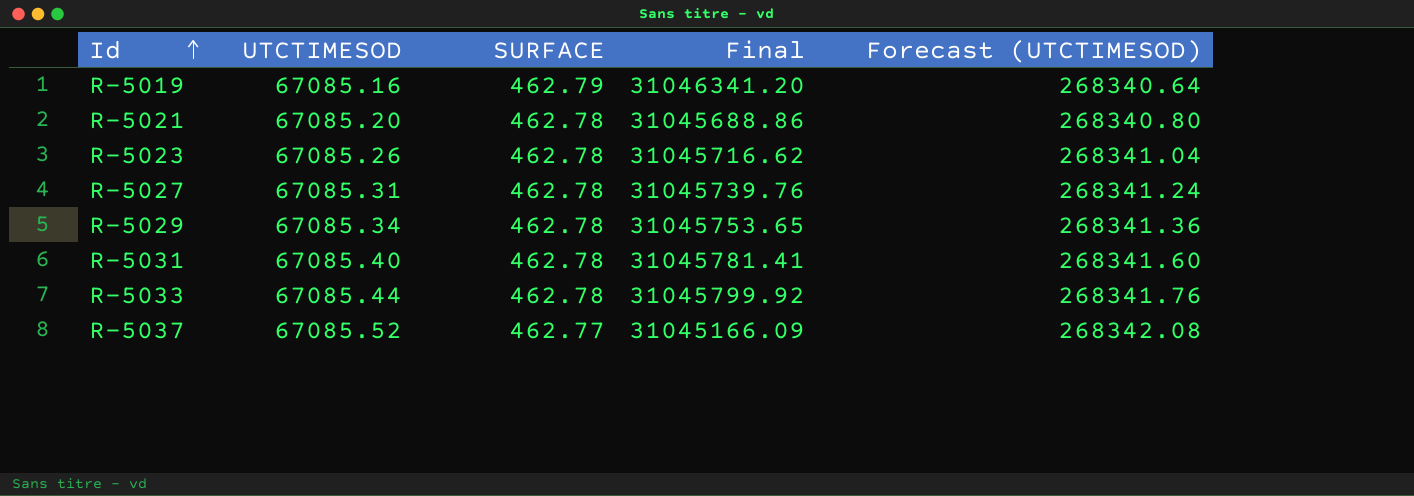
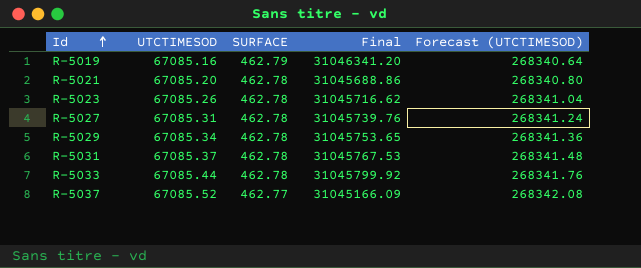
R-5031 | UTCTIMESOD: 67085.40 -> 67085.37
R-5031 | Final: 31045781.41 -> 31045767.53
R-5031 | Forecast (UTCTIMESOD): 268341.60 -> 268341.48

